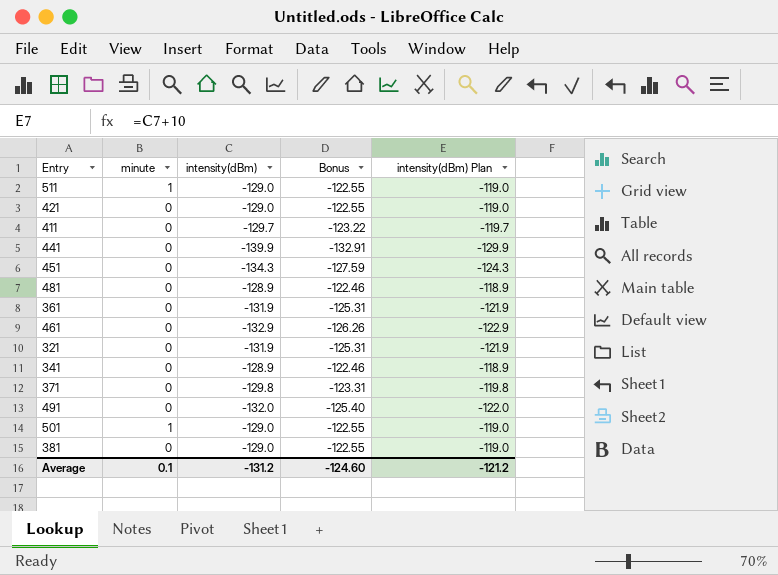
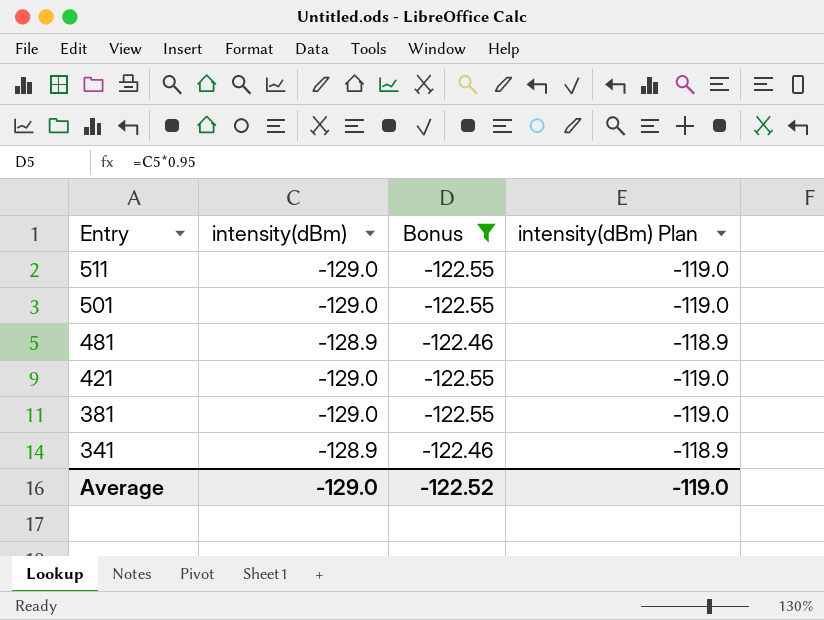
filter: none -> Bonus >= -122.55
row order: none -> Entry descending
column minute | position: 2 -> none
Average | intensity(dBm): -131.2 -> -129.0
Average | Bonus: -124.60 -> -122.52
Average | intensity(dBm) Plan: -121.2 -> -119.0

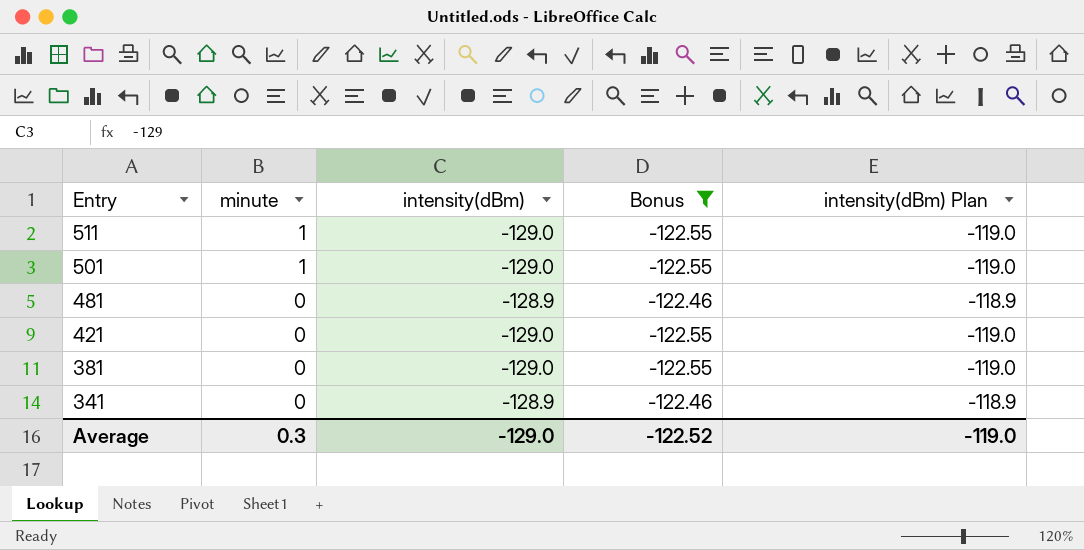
column minute | position: none -> 2

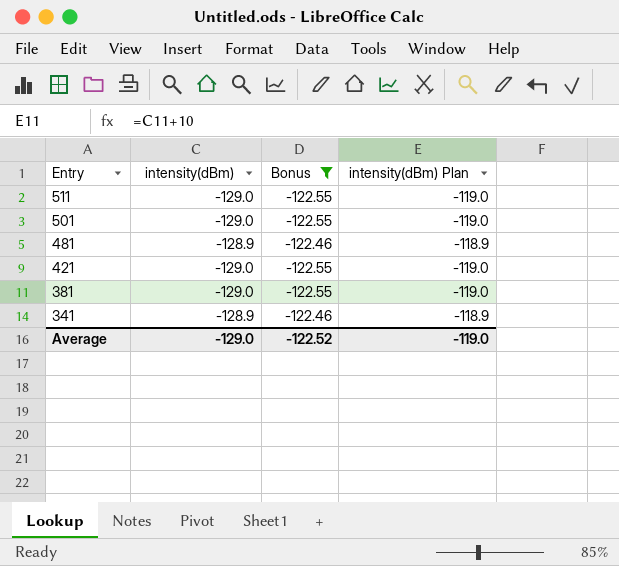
column minute | position: 2 -> none

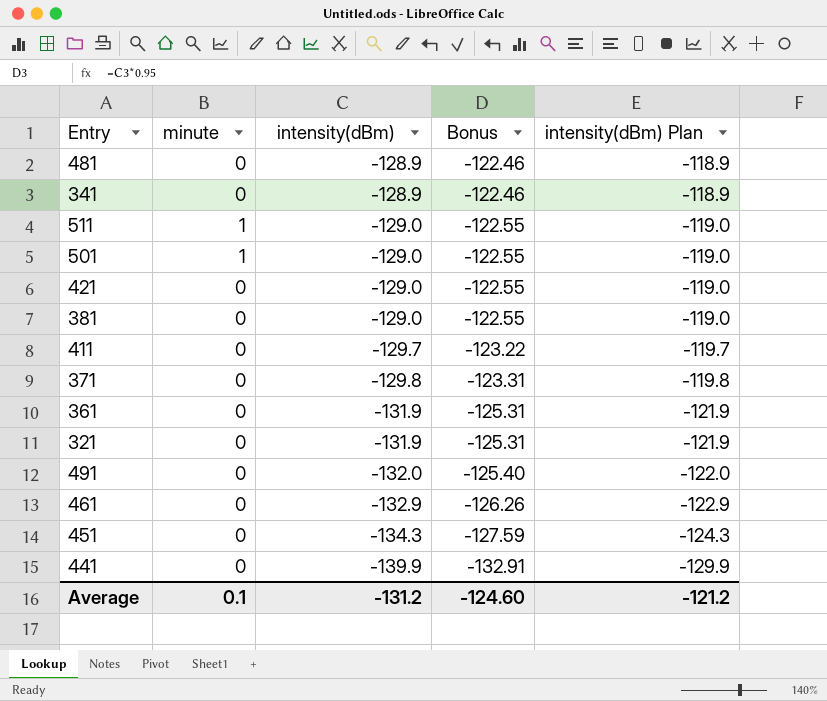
filter: Bonus >= -122.55 -> none
row order: Entry descending -> intensity(dBm) descending
column minute | position: none -> 2
Average | intensity(dBm): -129.0 -> -131.2
Average | Bonus: -122.52 -> -124.60
Average | intensity(dBm) Plan: -119.0 -> -121.2

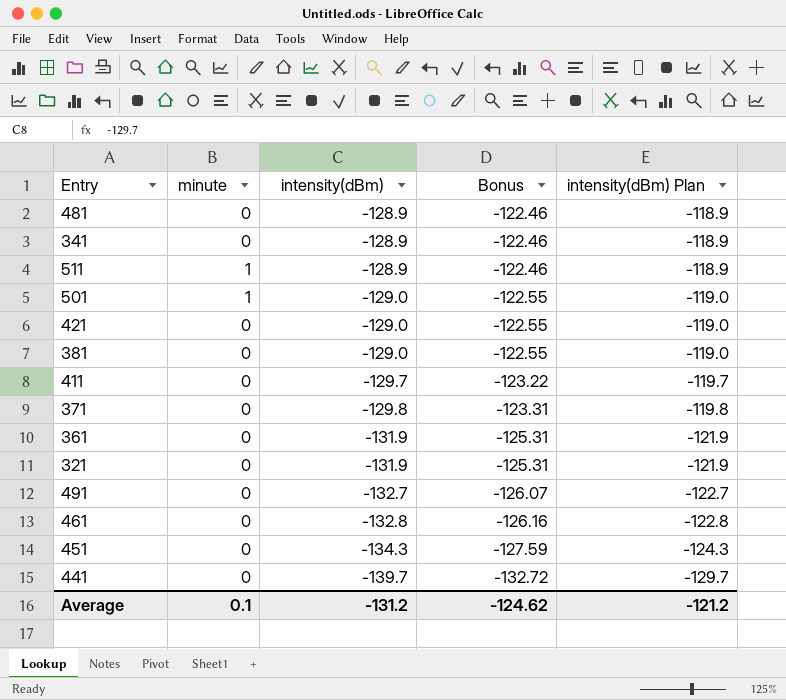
511 | intensity(dBm): -129.0 -> -128.9
511 | Bonus: -122.55 -> -122.46
511 | intensity(dBm) Plan: -119.0 -> -118.9
491 | intensity(dBm): -132.0 -> -132.7
491 | Bonus: -125.40 -> -126.07
491 | intensity(dBm) Plan: -122.0 -> -122.7
461 | intensity(dBm): -132.9 -> -132.8
461 | Bonus: -126.26 -> -126.16
461 | intensity(dBm) Plan: -122.9 -> -122.8
441 | intensity(dBm): -139.9 -> -139.7
441 | Bonus: -132.91 -> -132.72
441 | intensity(dBm) Plan: -129.9 -> -129.7
Average | Bonus: -124.60 -> -124.62

